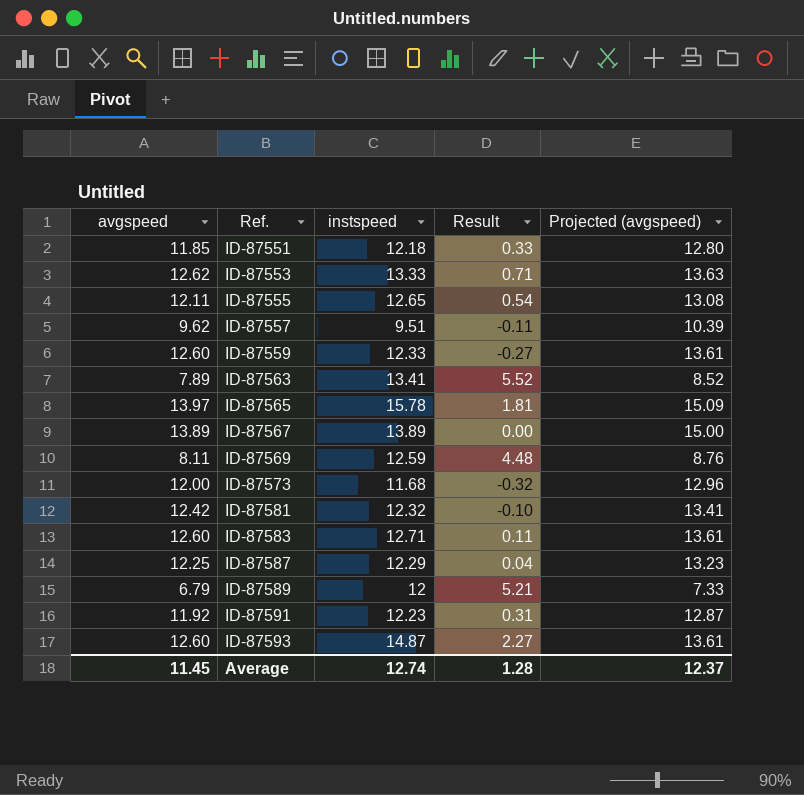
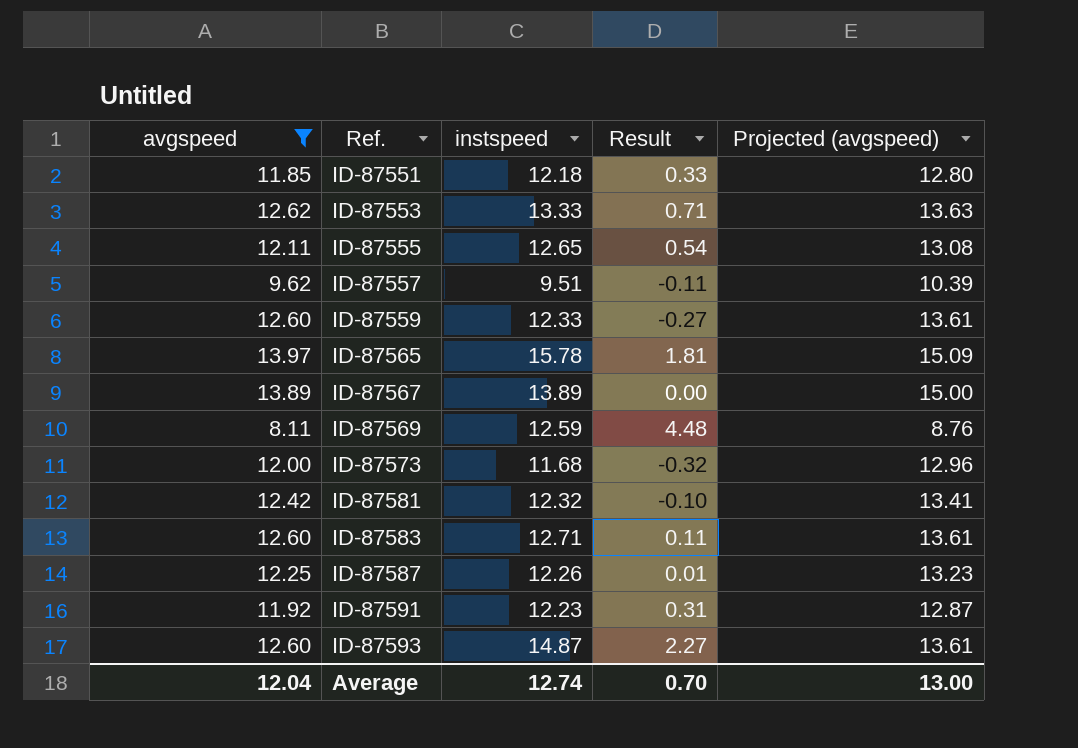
filter: none -> avgspeed >= 8.11
ID-87587 | instspeed: 12.29 -> 12.26
ID-87587 | Result: 0.04 -> 0.01
Average | avgspeed: 11.45 -> 12.04
Average | Result: 1.28 -> 0.70
Average | Projected (avgspeed): 12.37 -> 13.00

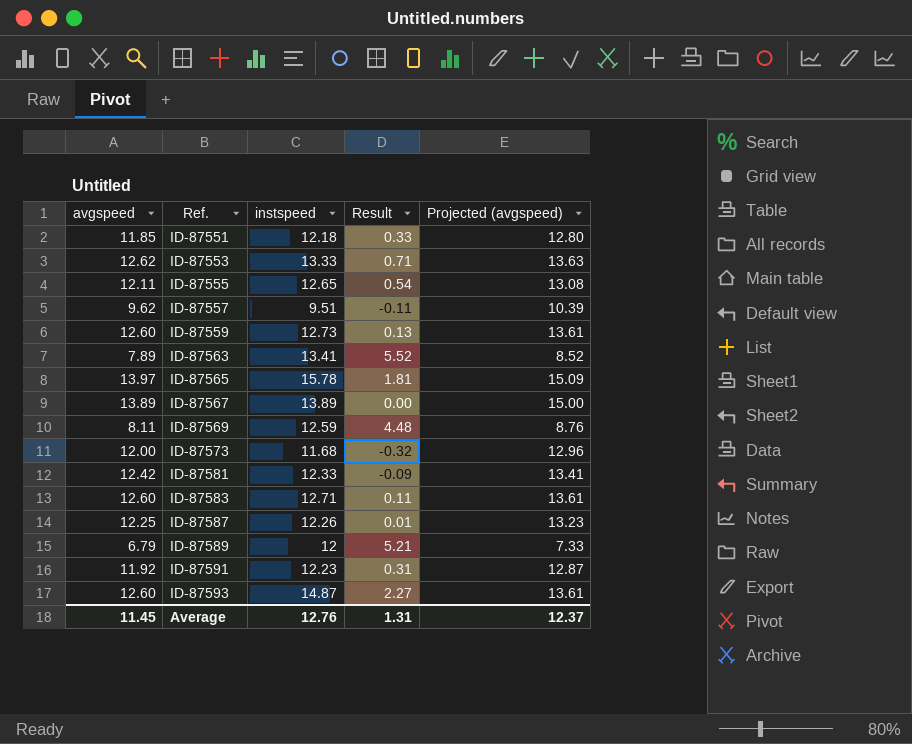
filter: avgspeed >= 8.11 -> none
ID-87559 | instspeed: 12.33 -> 12.73
ID-87559 | Result: -0.27 -> 0.13
ID-87581 | instspeed: 12.32 -> 12.33
ID-87581 | Result: -0.10 -> -0.09
Average | avgspeed: 12.04 -> 11.45
Average | instspeed: 12.74 -> 12.76
Average | Result: 0.70 -> 1.31
Average | Projected (avgspeed): 13.00 -> 12.37

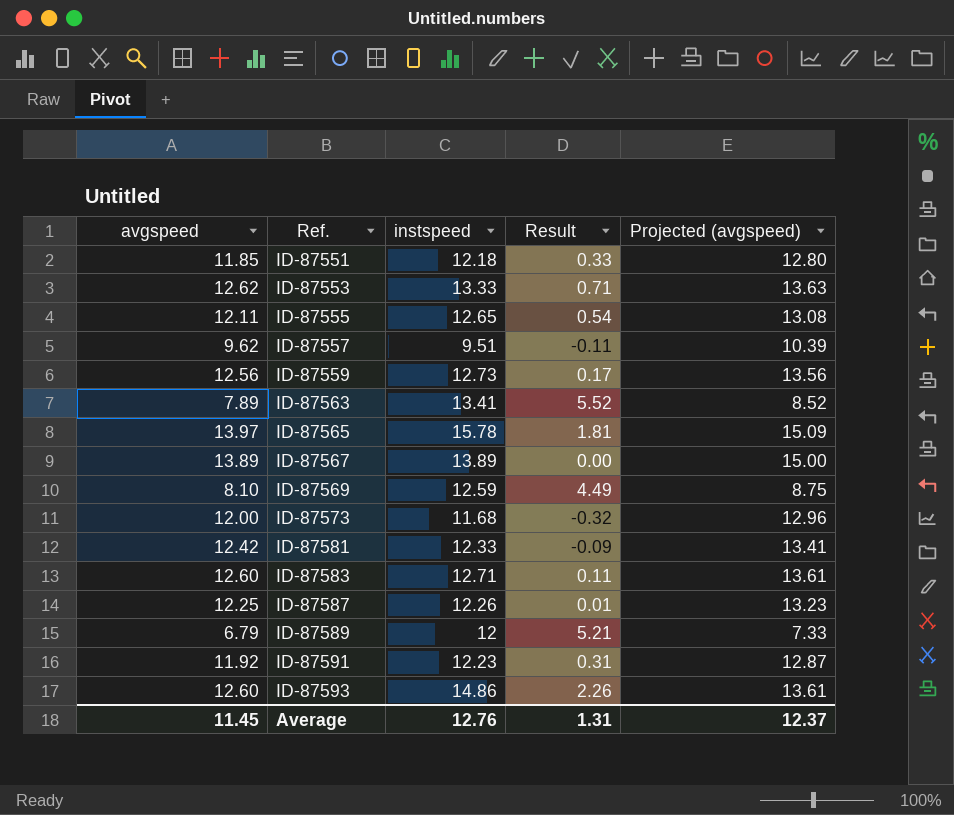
ID-87559 | avgspeed: 12.60 -> 12.56
ID-87559 | Result: 0.13 -> 0.17
ID-87559 | Projected (avgspeed): 13.61 -> 13.56
ID-87569 | avgspeed: 8.11 -> 8.10
ID-87569 | Result: 4.48 -> 4.49
ID-87569 | Projected (avgspeed): 8.76 -> 8.75
ID-87593 | instspeed: 14.87 -> 14.86
ID-87593 | Result: 2.27 -> 2.26

